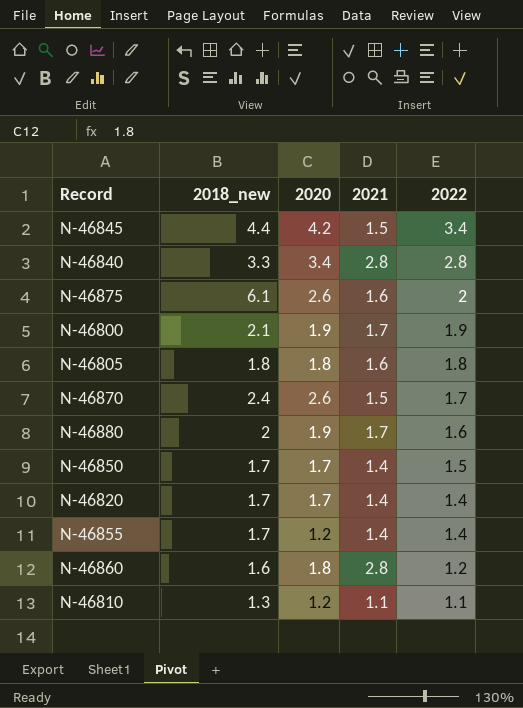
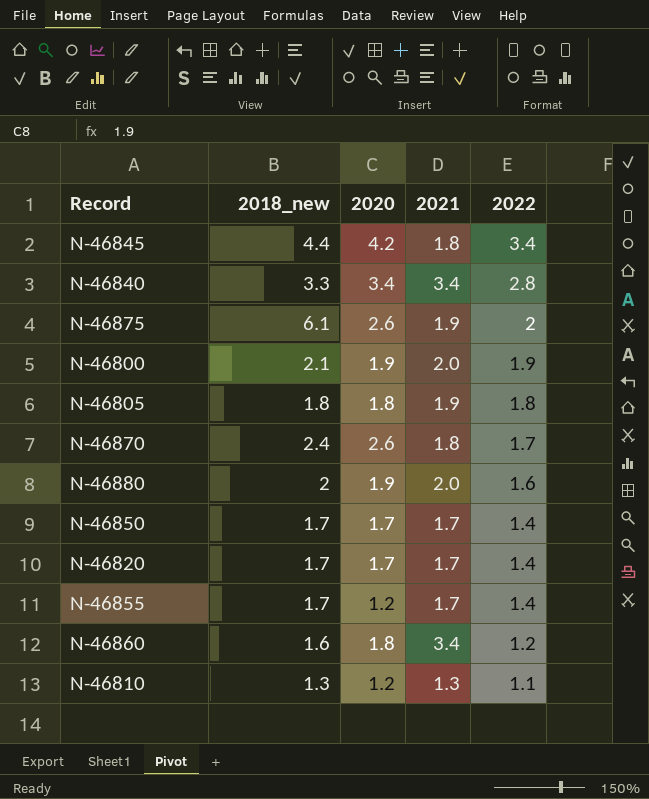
N-46845 | 2021: 1.5 -> 1.8
N-46840 | 2021: 2.8 -> 3.4
N-46875 | 2021: 1.6 -> 1.9
N-46800 | 2021: 1.7 -> 2.0
N-46805 | 2021: 1.6 -> 1.9
N-46870 | 2021: 1.5 -> 1.8
N-46880 | 2021: 1.7 -> 2.0
N-46850 | 2021: 1.4 -> 1.7
N-46850 | 2022: 1.5 -> 1.4
N-46820 | 2021: 1.4 -> 1.7
N-46855 | 2021: 1.4 -> 1.7
N-46860 | 2021: 2.8 -> 3.4
N-46810 | 2021: 1.1 -> 1.3

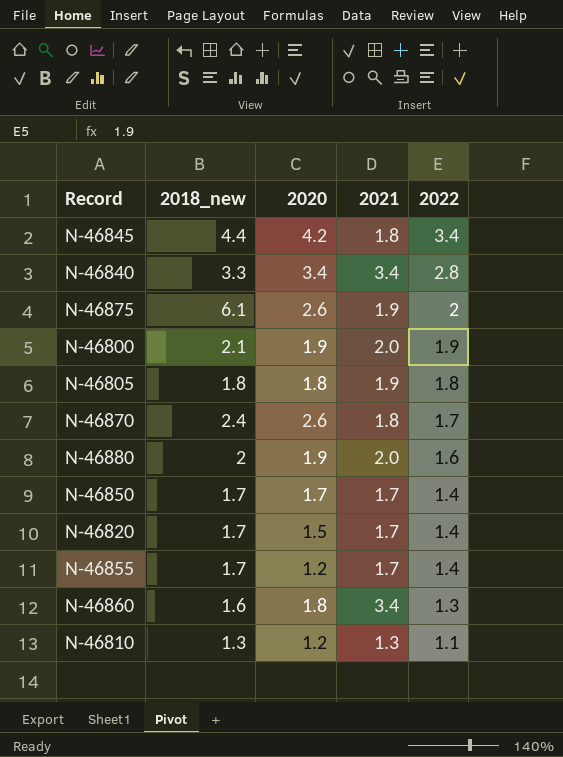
N-46820 | 2020: 1.7 -> 1.5
N-46860 | 2022: 1.2 -> 1.3

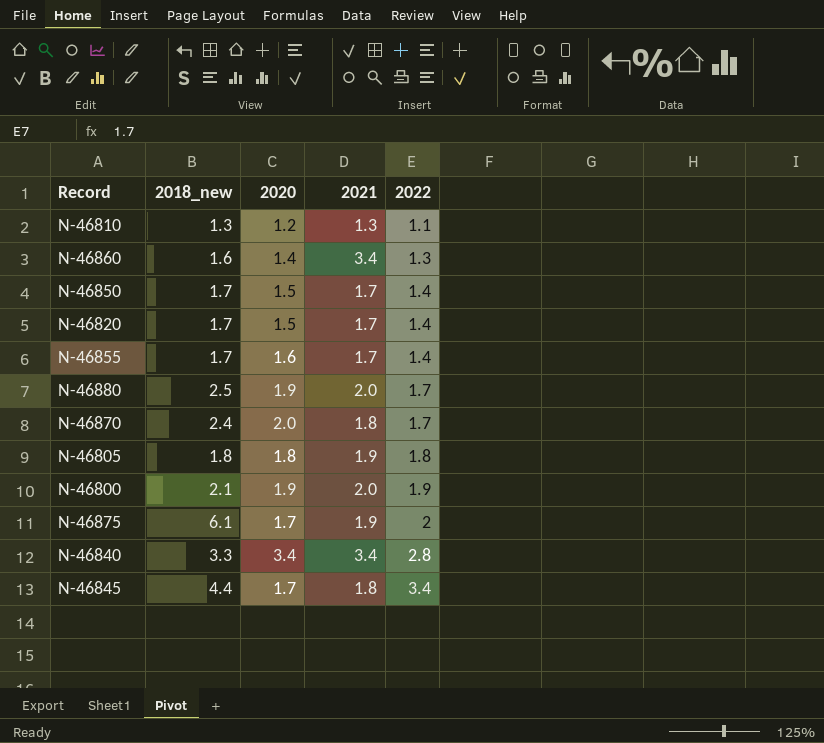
row order: 2022 descending -> 2022 ascending
N-46860 | 2020: 1.8 -> 1.4
N-46850 | 2020: 1.7 -> 1.5
N-46855 | 2020: 1.2 -> 1.6
N-46880 | 2018_new: 2 -> 2.5
N-46880 | 2022: 1.6 -> 1.7
N-46870 | 2020: 2.6 -> 2.0
N-46875 | 2020: 2.6 -> 1.7
N-46845 | 2020: 4.2 -> 1.7

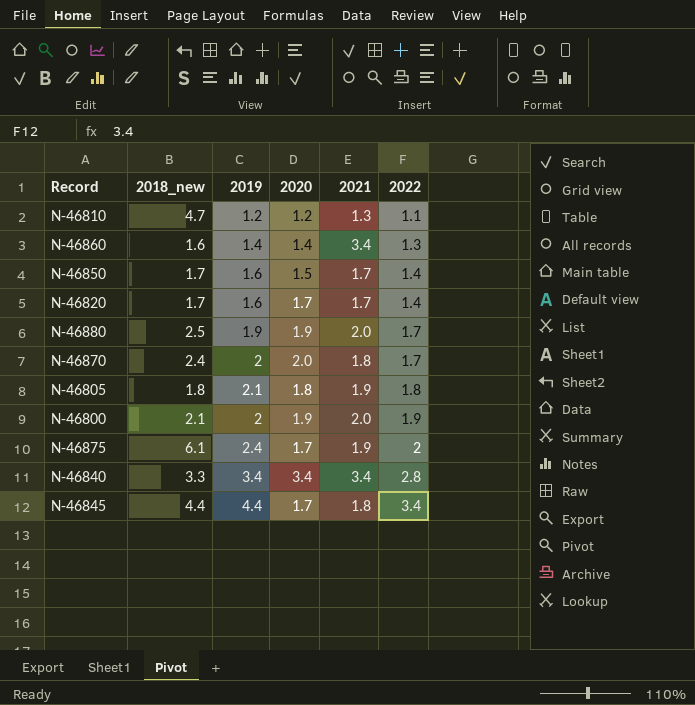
column 2019 | position: none -> 3
row N-46855: 1.7 | 1.6 | 1.7 | 1.4 -> none
N-46810 | 2018_new: 1.3 -> 4.7
N-46820 | 2020: 1.5 -> 1.7

